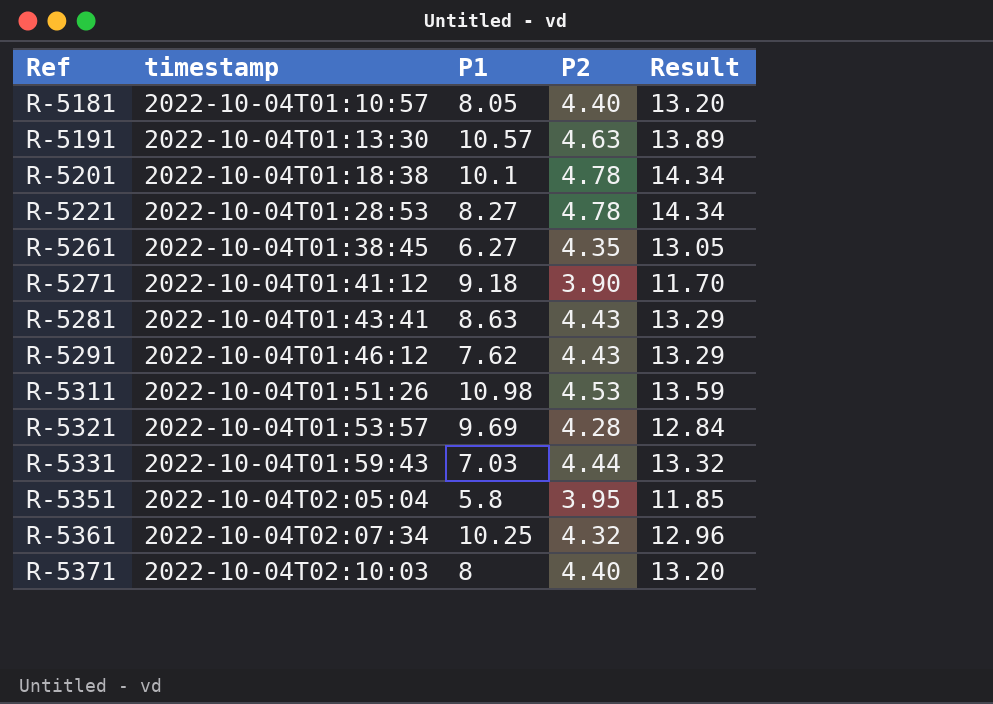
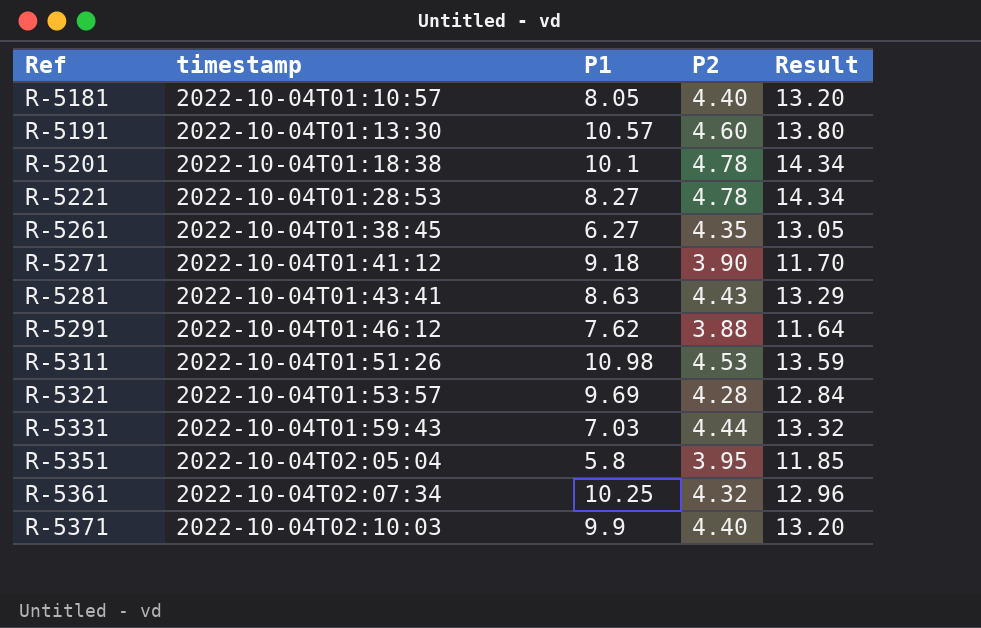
R-5191 | P2: 4.63 -> 4.60
R-5191 | Result: 13.89 -> 13.80
R-5291 | P2: 4.43 -> 3.88
R-5291 | Result: 13.29 -> 11.64
R-5371 | P1: 8 -> 9.9

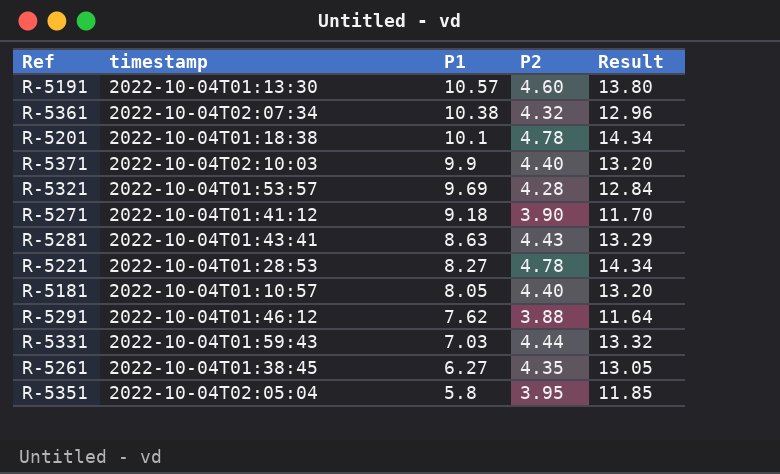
row order: Ref ascending -> P1 descending
row R-5311: 2022-10-04T01:51:26 | 10.98 | 4.53 | 13.59 -> none
R-5361 | P1: 10.25 -> 10.38

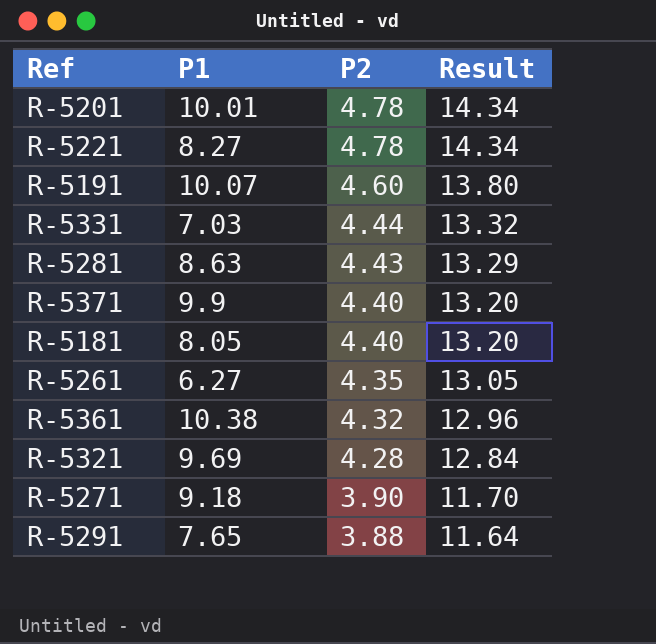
row order: P1 descending -> P2 descending
column timestamp | position: 2 -> none
row R-5351: 2022-10-04T02:05:04 | 5.8 | 3.95 | 11.85 -> none
R-5201 | P1: 10.1 -> 10.01
R-5191 | P1: 10.57 -> 10.07
R-5291 | P1: 7.62 -> 7.65

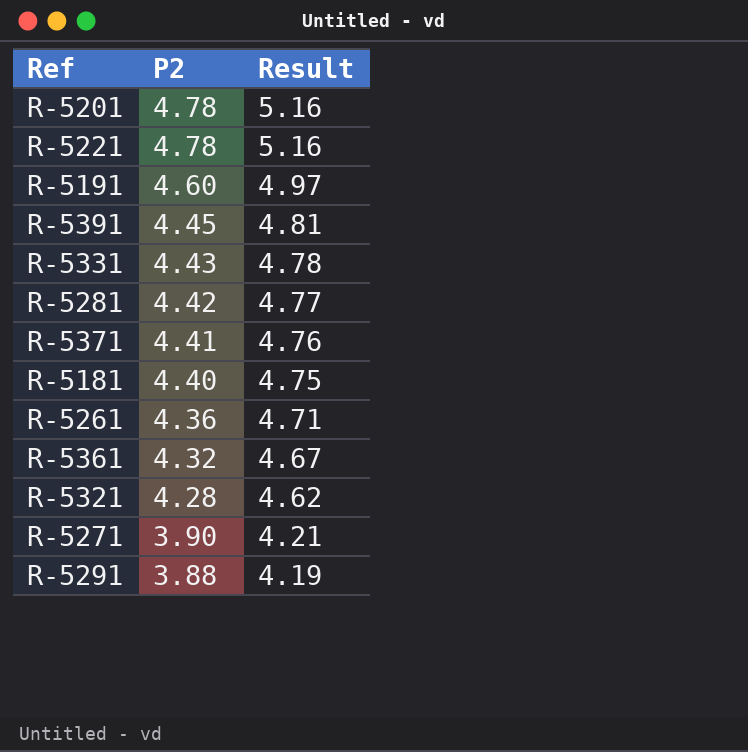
column P1 | position: 2 -> none
column Result | formula: [P2] * 3 -> [P2] * 1.08
row R-5391: none -> 4.45 | 4.81
R-5331 | P2: 4.44 -> 4.43
R-5281 | P2: 4.43 -> 4.42
R-5371 | P2: 4.40 -> 4.41
R-5261 | P2: 4.35 -> 4.36

